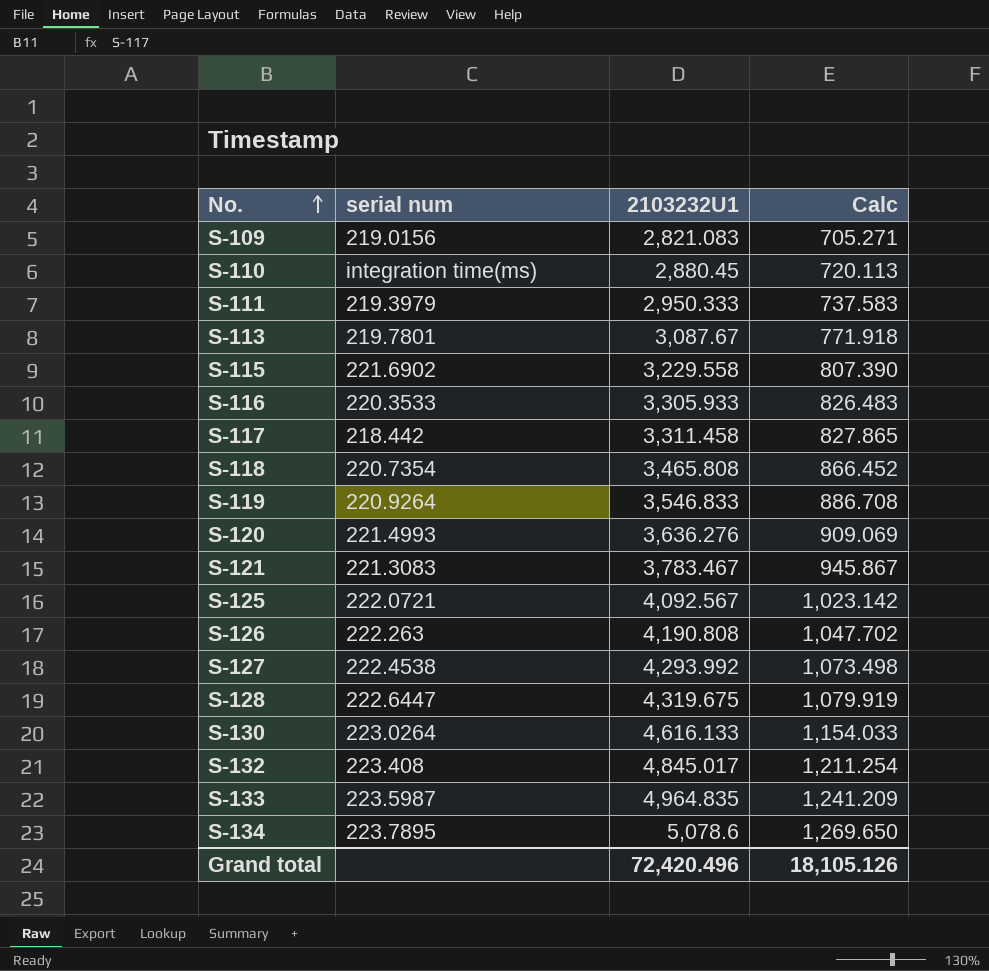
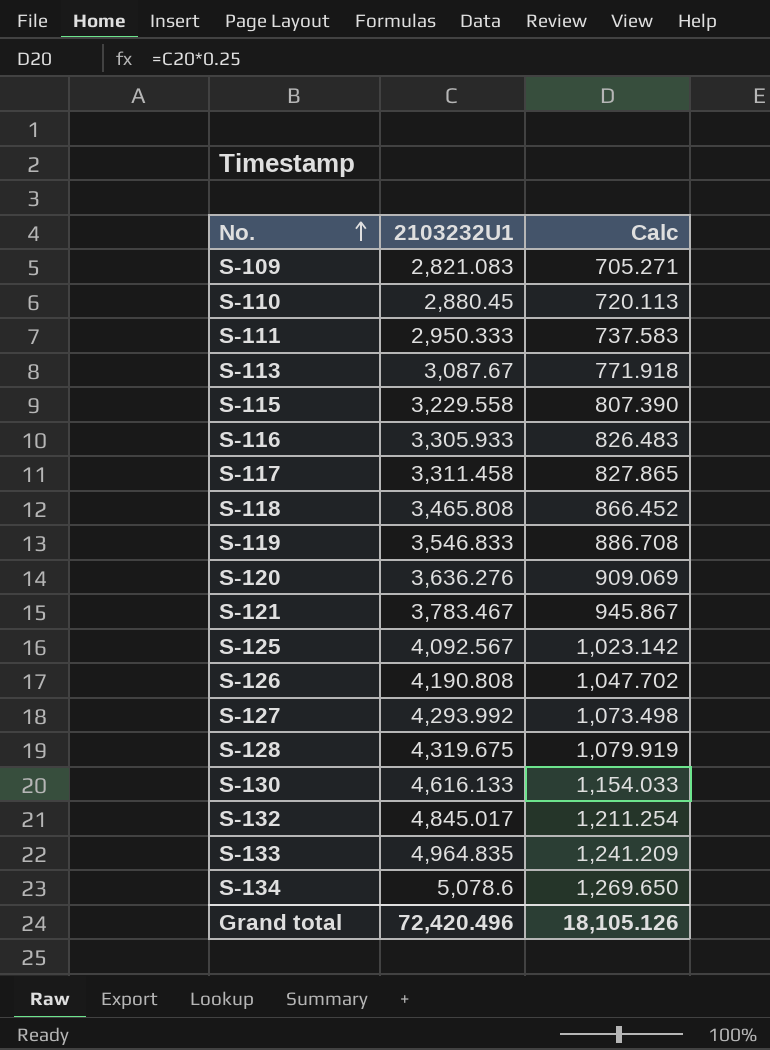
column serial num | position: 2 -> none

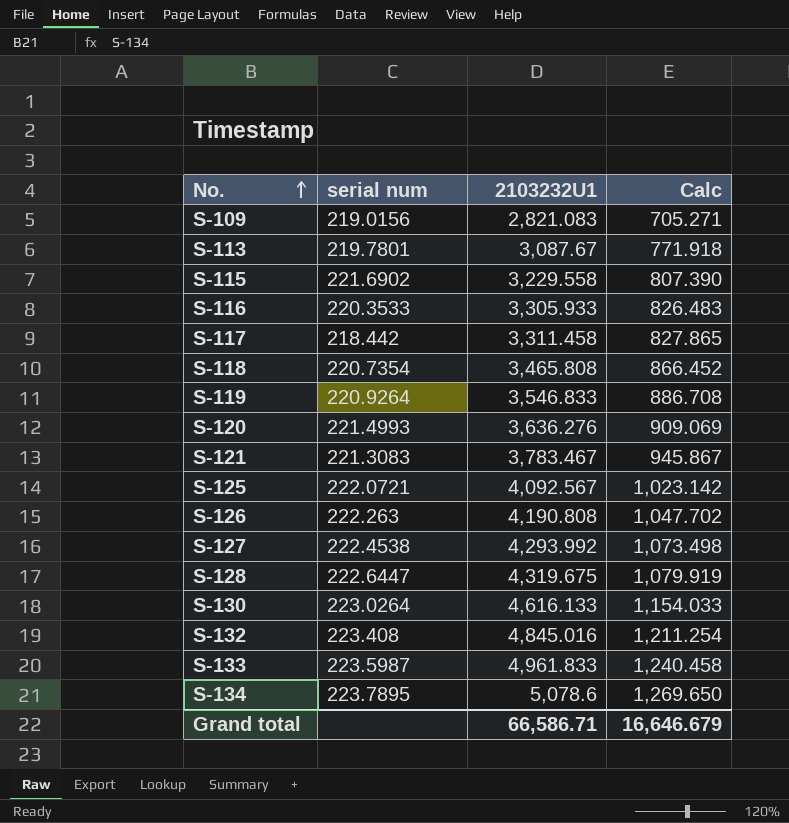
column serial num | position: none -> 2
row S-110: 2,880.45 | 720.113 -> none
row S-111: 2,950.333 | 737.583 -> none
S-132 | 2103232U1: 4,845.017 -> 4,845.016
S-133 | 2103232U1: 4,964.835 -> 4,961.833
S-133 | Calc: 1,241.209 -> 1,240.458
Grand total | 2103232U1: 72,420.496 -> 66,586.71
Grand total | Calc: 18,105.126 -> 16,646.679

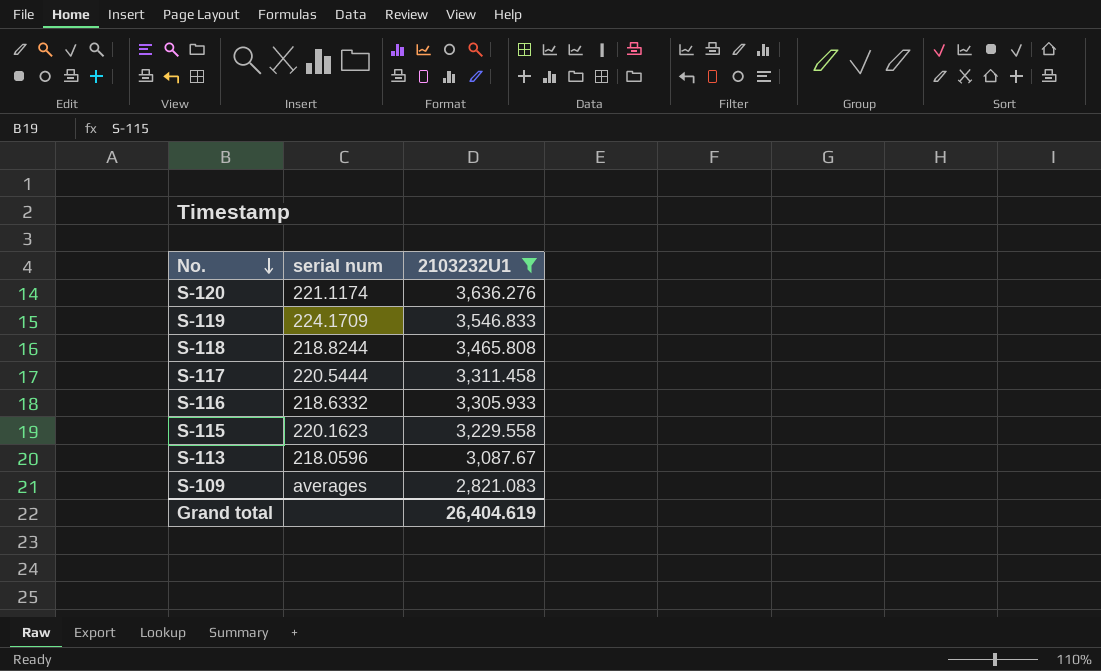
filter: none -> 2103232U1 <= 3,636.276
row order: No. ascending -> No. descending
column Calc | formula: [2103232U1] * 0.25 -> none
S-120 | serial num: 221.4993 -> 221.1174
S-119 | serial num: 220.9264 -> 224.1709
S-118 | serial num: 220.7354 -> 218.8244
S-117 | serial num: 218.442 -> 220.5444
S-116 | serial num: 220.3533 -> 218.6332
S-115 | serial num: 221.6902 -> 220.1623
S-113 | serial num: 219.7801 -> 218.0596
S-109 | serial num: 219.0156 -> averages
Grand total | 2103232U1: 66,586.71 -> 26,404.619

